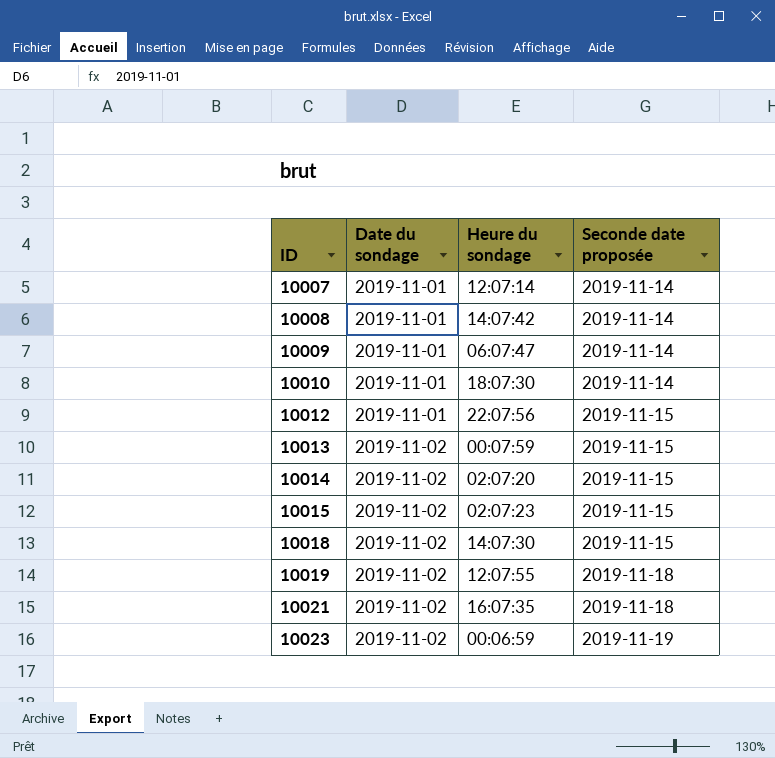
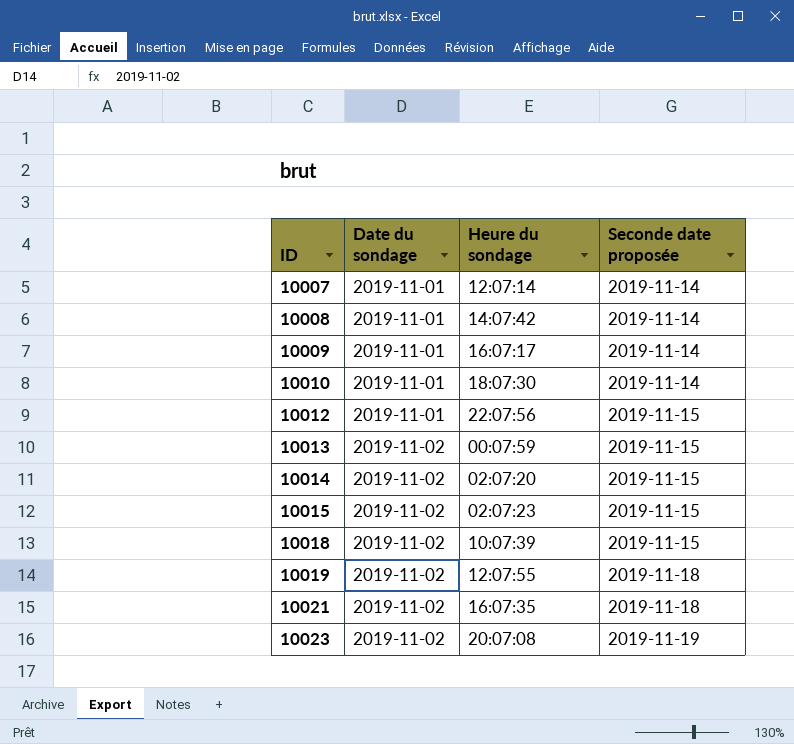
10009 | Heure du sondage: 06:07:47 -> 16:07:17
10018 | Heure du sondage: 14:07:30 -> 10:07:39
10023 | Heure du sondage: 00:06:59 -> 20:07:08

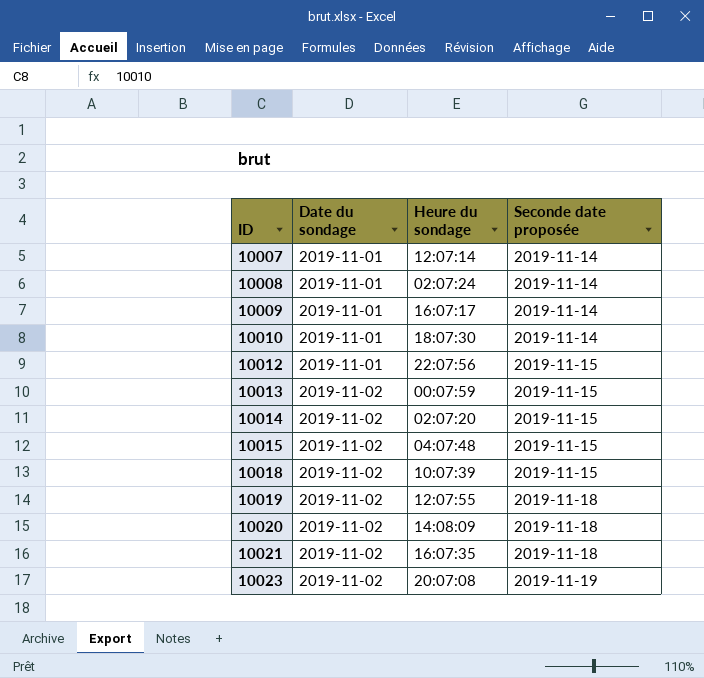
10008 | Heure du sondage: 14:07:42 -> 02:07:24
10015 | Heure du sondage: 02:07:23 -> 04:07:48
row 10020: none -> 2019-11-02 | 14:08:09 | 2019-11-18

